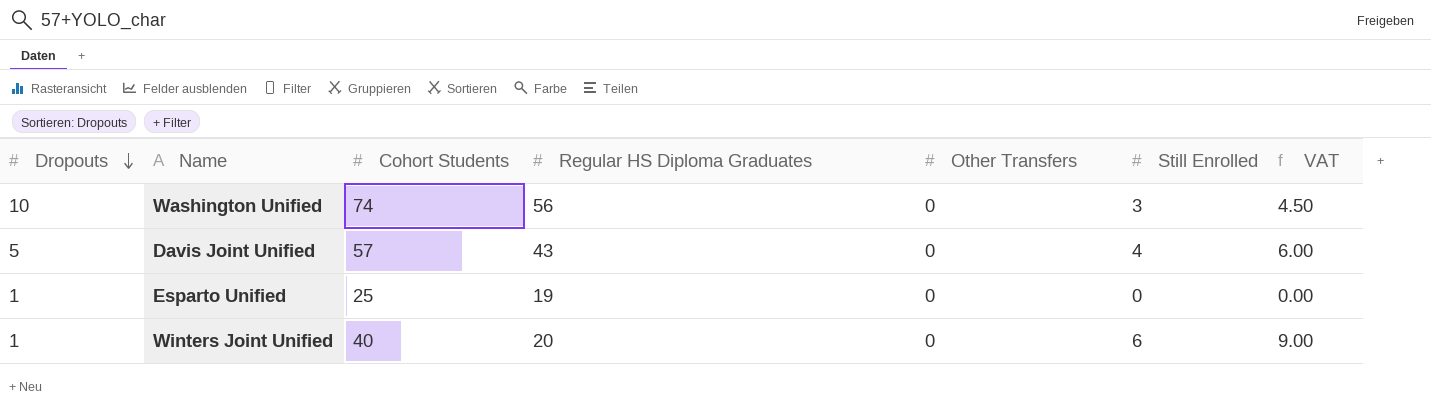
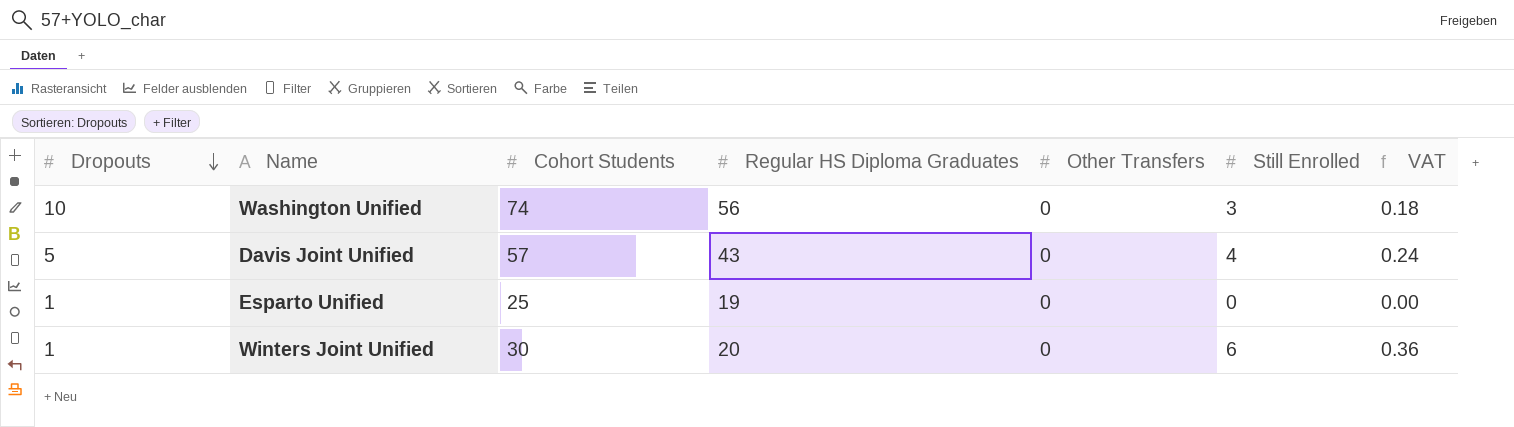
column VAT | formula: [Still Enrolled] * 1.5 -> [Still Enrolled] * 0.06
Winters Joint Unified | Cohort Students: 40 -> 30

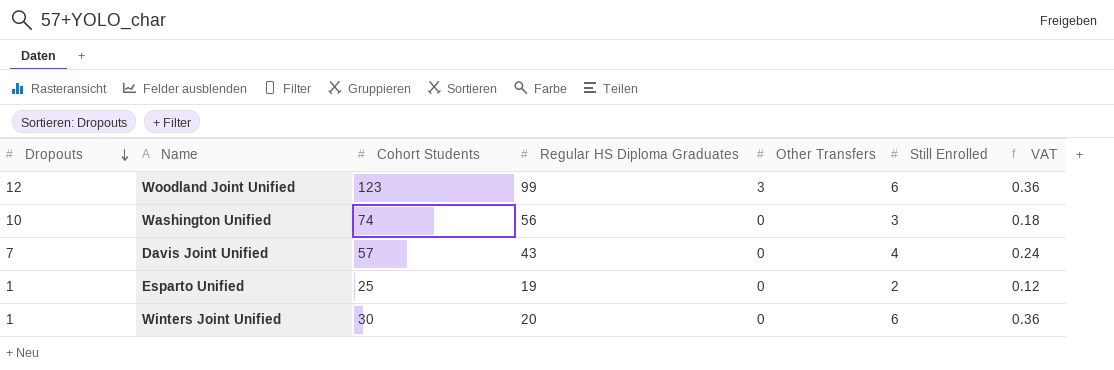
row Woodland Joint Unified: none -> 12 | 123 | 99 | 3 | 6 | 0.36
Davis Joint Unified | Dropouts: 5 -> 7
Esparto Unified | Still Enrolled: 0 -> 2
Esparto Unified | VAT: 0.00 -> 0.12

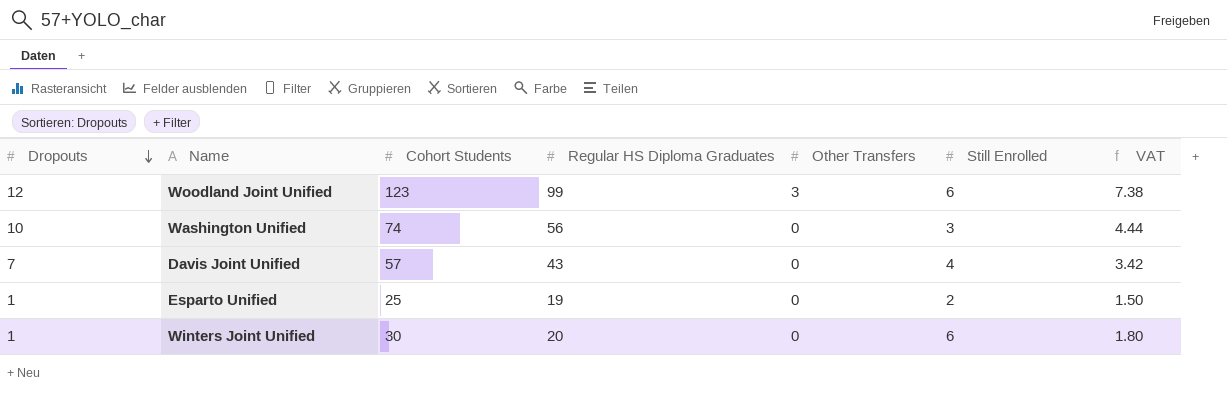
column VAT | formula: [Still Enrolled] * 0.06 -> [Cohort Students] * 0.06

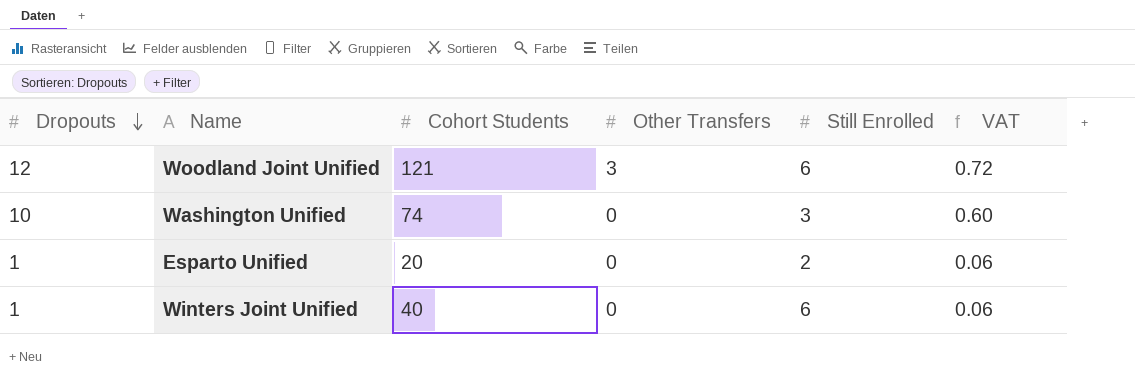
column Regular HS Diploma Graduates | position: 4 -> none
column VAT | formula: [Cohort Students] * 0.06 -> [Dropouts] * 0.06
row Davis Joint Unified: 7 | 57 | 43 | 0 | 4 | 3.42 -> none
Woodland Joint Unified | Cohort Students: 123 -> 121
Esparto Unified | Cohort Students: 25 -> 20
Winters Joint Unified | Cohort Students: 30 -> 40

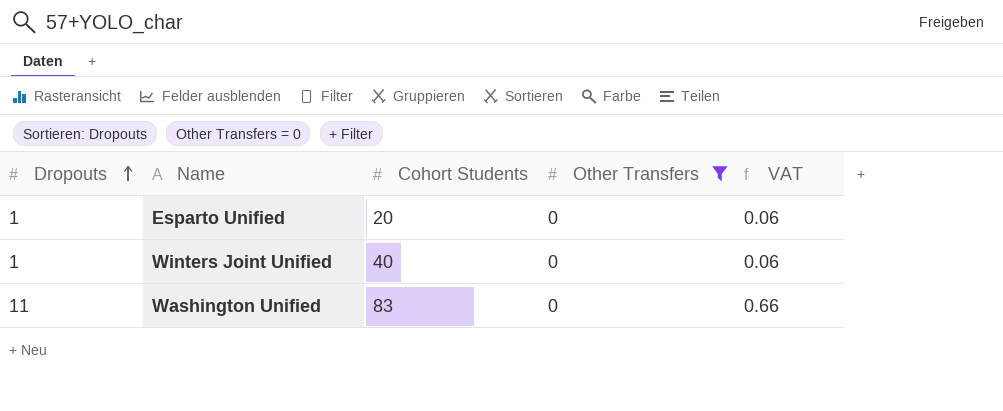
filter: none -> Other Transfers = 0
row order: Dropouts descending -> Dropouts ascending
column Still Enrolled | position: 5 -> none
Washington Unified | Dropouts: 10 -> 11
Washington Unified | Cohort Students: 74 -> 83
Washington Unified | VAT: 0.60 -> 0.66

